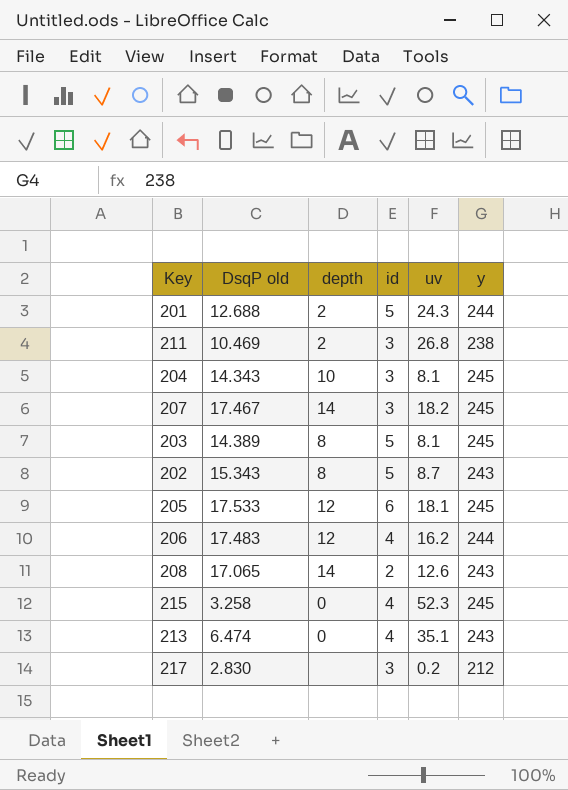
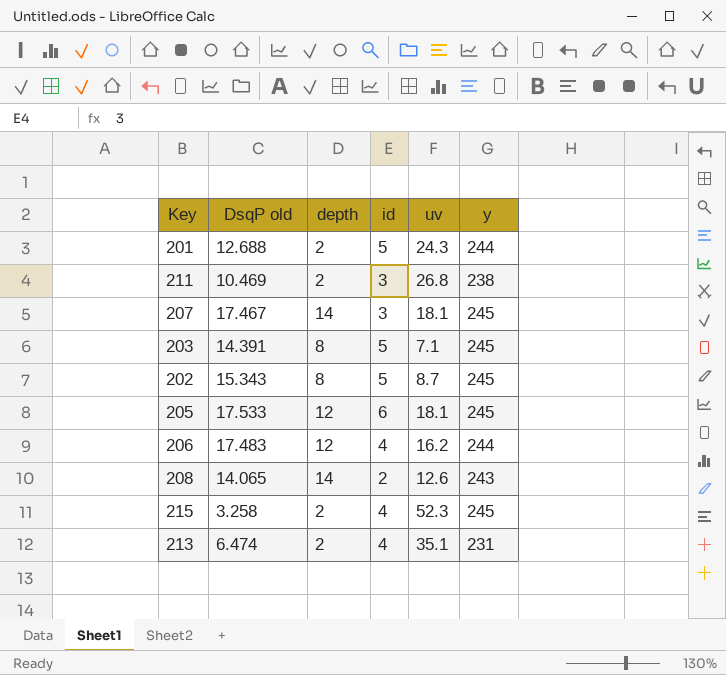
row 204: 14.343 | 10 | 3 | 8.1 | 245 -> none
row 217: 2.830 | none | 3 | 0.2 | 212 -> none
207 | uv: 18.2 -> 18.1
203 | DsqP old: 14.389 -> 14.391
203 | uv: 8.1 -> 7.1
202 | y: 243 -> 245
208 | DsqP old: 17.065 -> 14.065
215 | depth: 0 -> 2
213 | depth: 0 -> 2
213 | y: 243 -> 231

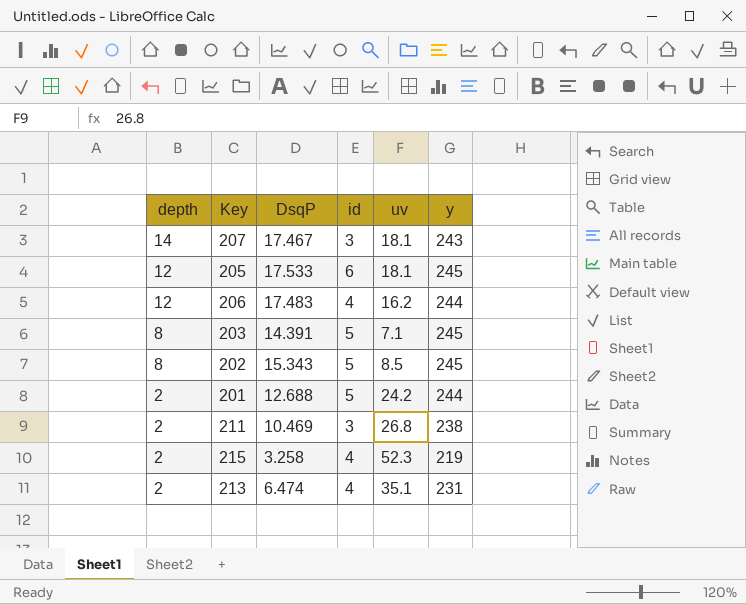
row order: none -> depth descending
column depth | position: 3 -> 1
column name: DsqP old -> DsqP
row 208: 14.065 | 14 | 2 | 12.6 | 243 -> none
207 | y: 245 -> 243
202 | uv: 8.7 -> 8.5
201 | uv: 24.3 -> 24.2
215 | y: 245 -> 219

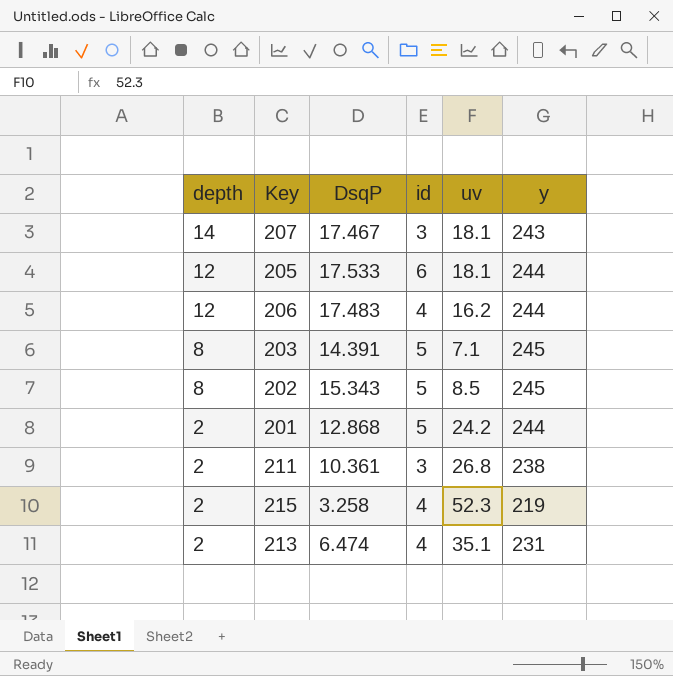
205 | y: 245 -> 244
201 | DsqP: 12.688 -> 12.868
211 | DsqP: 10.469 -> 10.361

